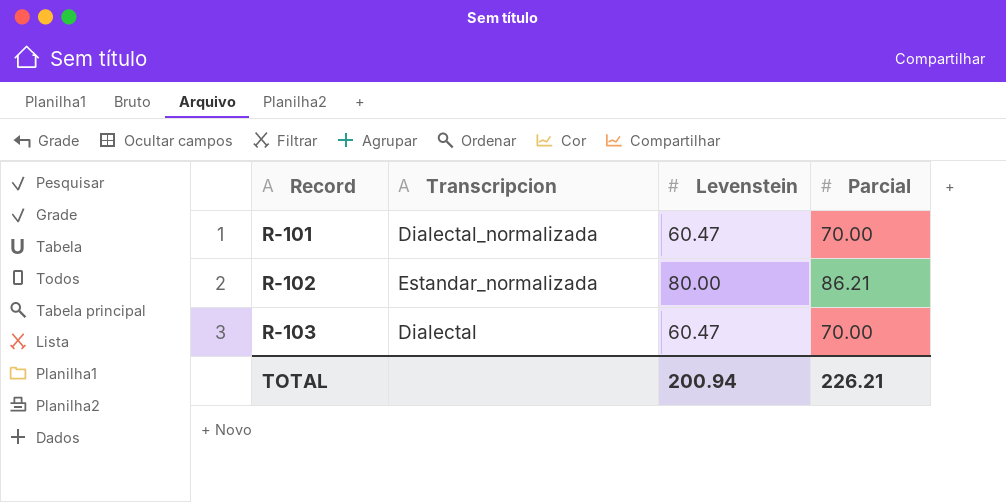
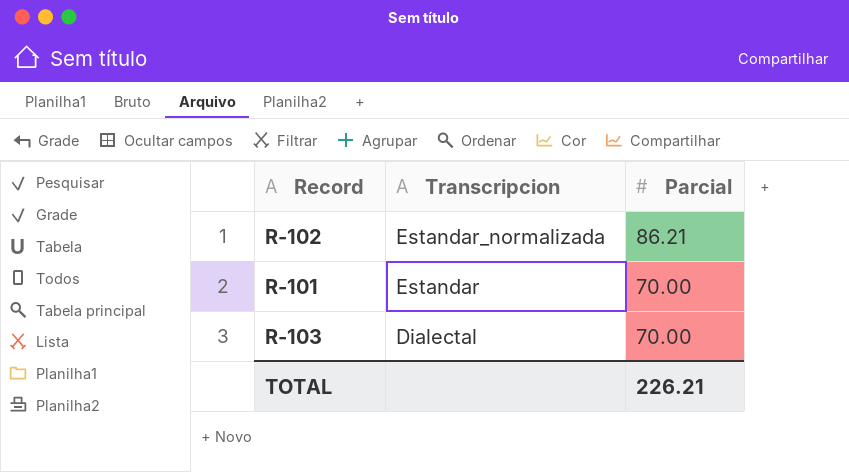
row order: Record ascending -> Transcripcion descending
column Levenstein | position: 3 -> none
R-101 | Transcripcion: Dialectal_normalizada -> Estandar

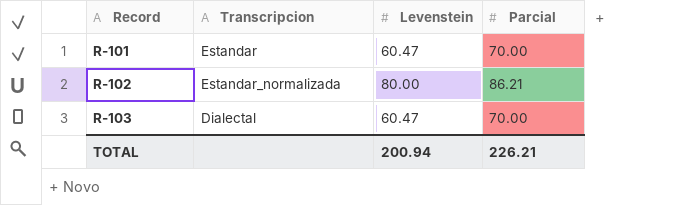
row order: Transcripcion descending -> Record ascending
column Levenstein | position: none -> 3

